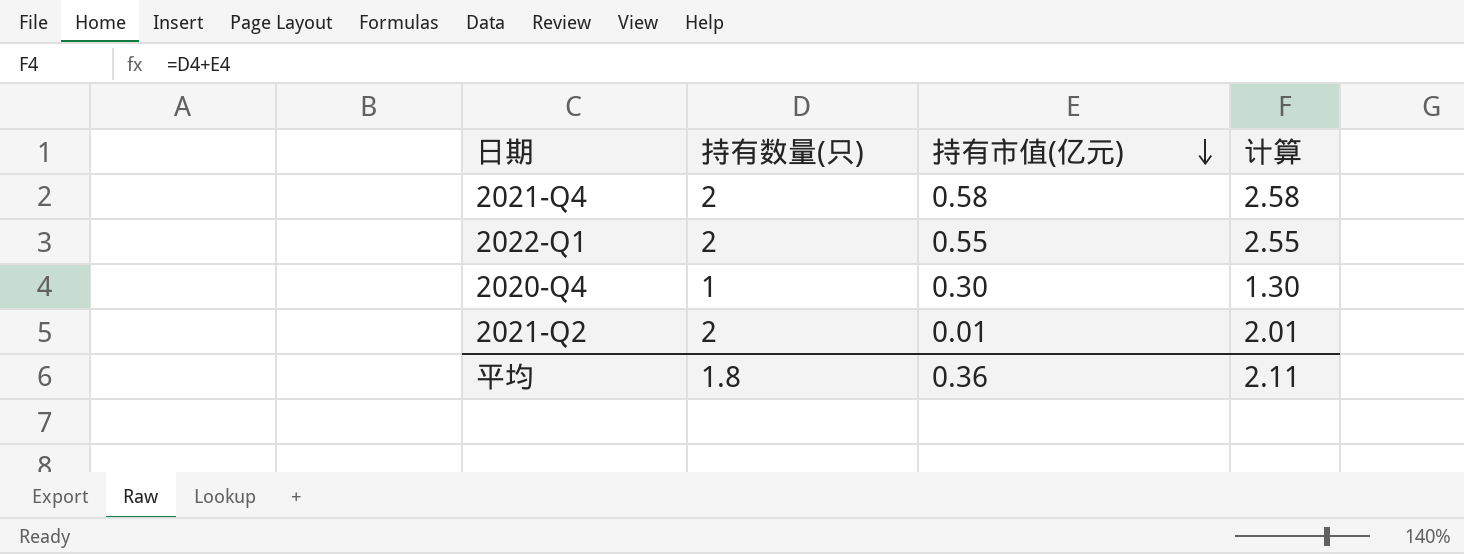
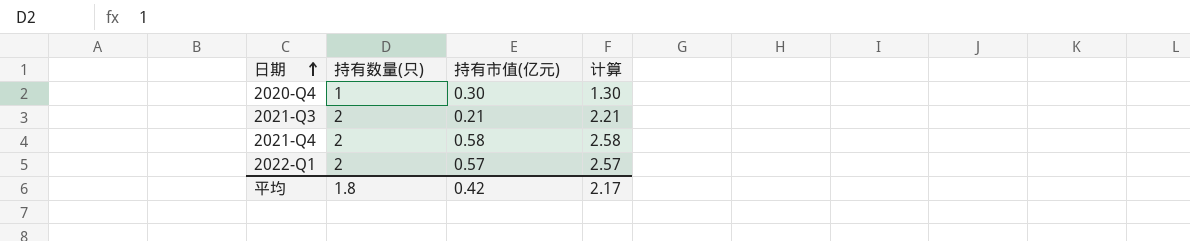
row order: 持有市值(亿元) descending -> 日期 ascending
row 2021-Q2: 2 | 0.01 | 2.01 -> none
row 2021-Q3: none -> 2 | 0.21 | 2.21
2022-Q1 | 持有市值(亿元): 0.55 -> 0.57
2022-Q1 | 计算: 2.55 -> 2.57
平均 | 持有市值(亿元): 0.36 -> 0.42
平均 | 计算: 2.11 -> 2.17

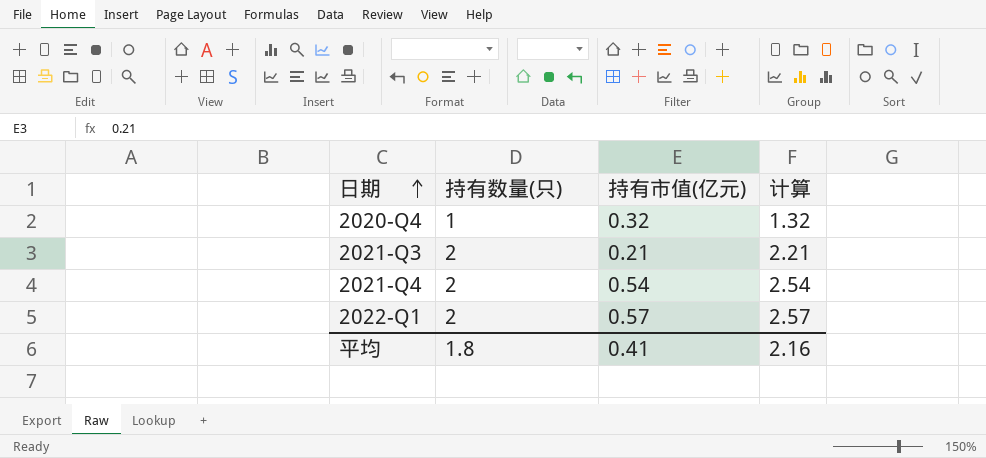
2020-Q4 | 持有市值(亿元): 0.30 -> 0.32
2020-Q4 | 计算: 1.30 -> 1.32
2021-Q4 | 持有市值(亿元): 0.58 -> 0.54
2021-Q4 | 计算: 2.58 -> 2.54
平均 | 持有市值(亿元): 0.42 -> 0.41
平均 | 计算: 2.17 -> 2.16

